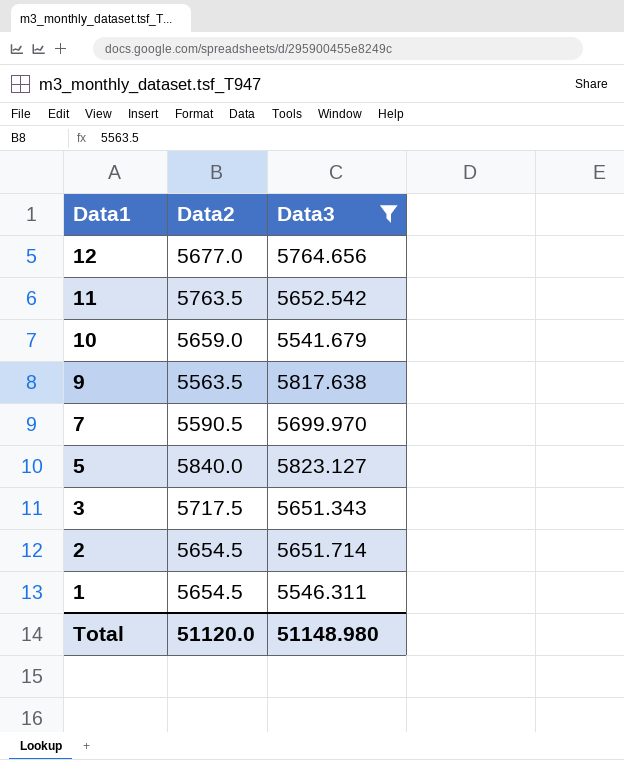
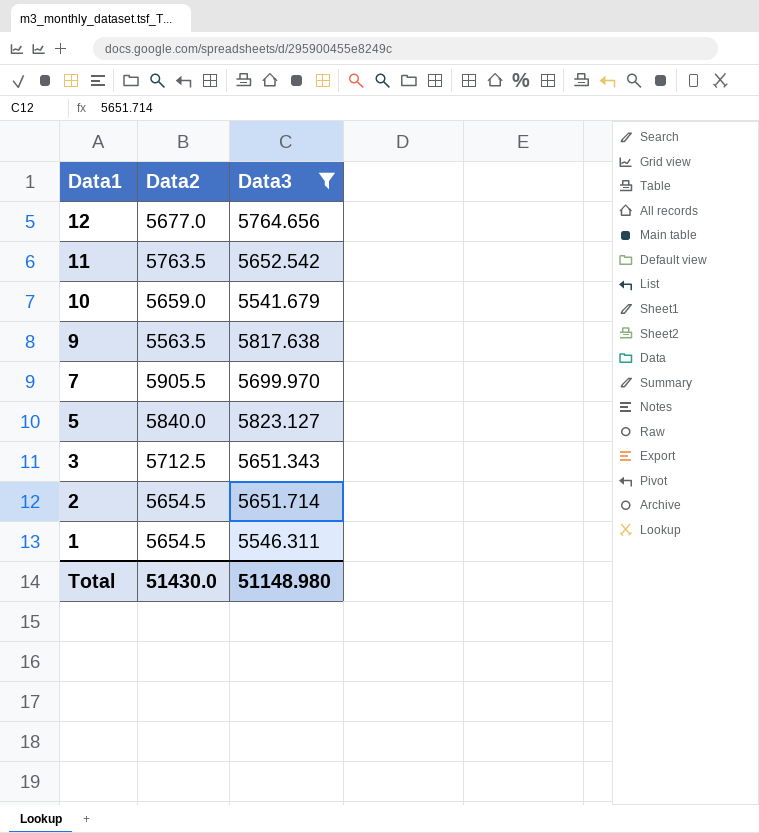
7 | Data2: 5590.5 -> 5905.5
3 | Data2: 5717.5 -> 5712.5
Total | Data2: 51120.0 -> 51430.0

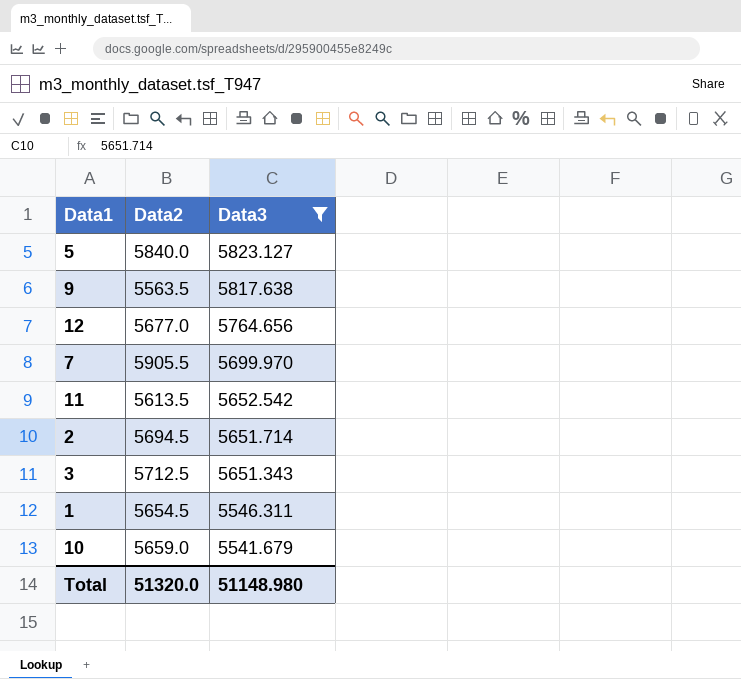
row order: Data1 descending -> Data3 descending
11 | Data2: 5763.5 -> 5613.5
2 | Data2: 5654.5 -> 5694.5
Total | Data2: 51430.0 -> 51320.0

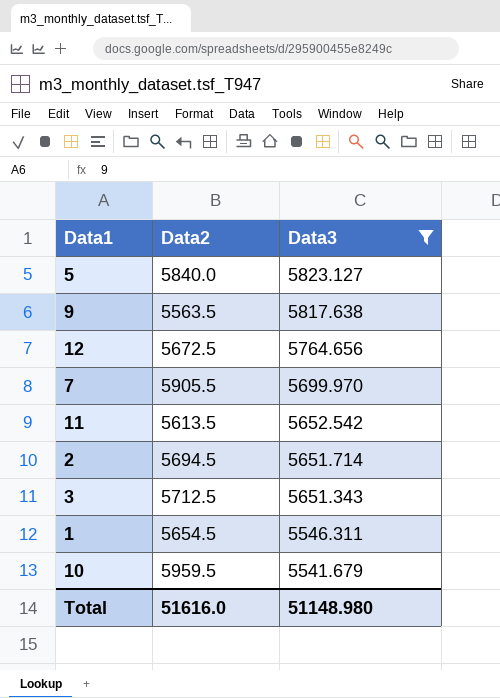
12 | Data2: 5677.0 -> 5672.5
10 | Data2: 5659.0 -> 5959.5
Total | Data2: 51320.0 -> 51616.0

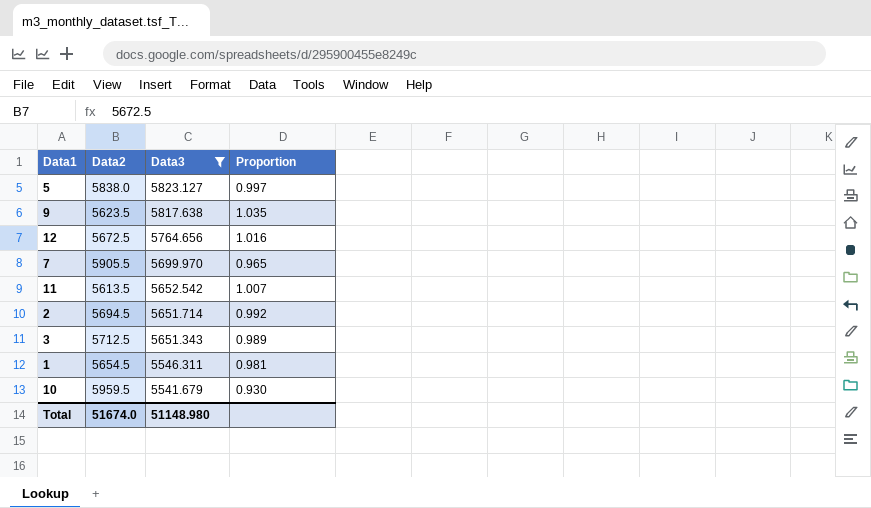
column Proportion | formula: none -> [Data3] / [Data2]
5 | Data2: 5840.0 -> 5838.0
9 | Data2: 5563.5 -> 5623.5
Total | Data2: 51616.0 -> 51674.0

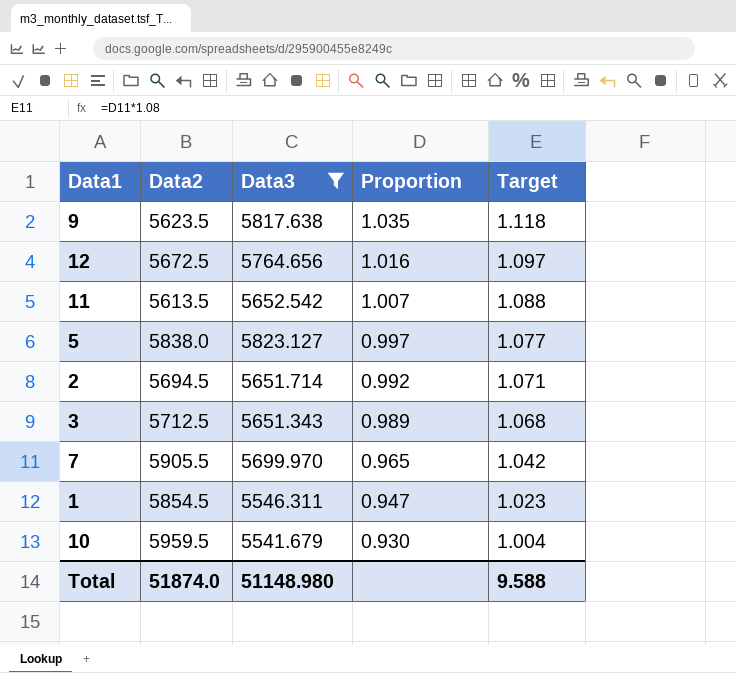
row order: Data3 descending -> Proportion descending
column Target | formula: none -> [Proportion] * 1.08
1 | Data2: 5654.5 -> 5854.5
1 | Proportion: 0.981 -> 0.947
Total | Data2: 51674.0 -> 51874.0

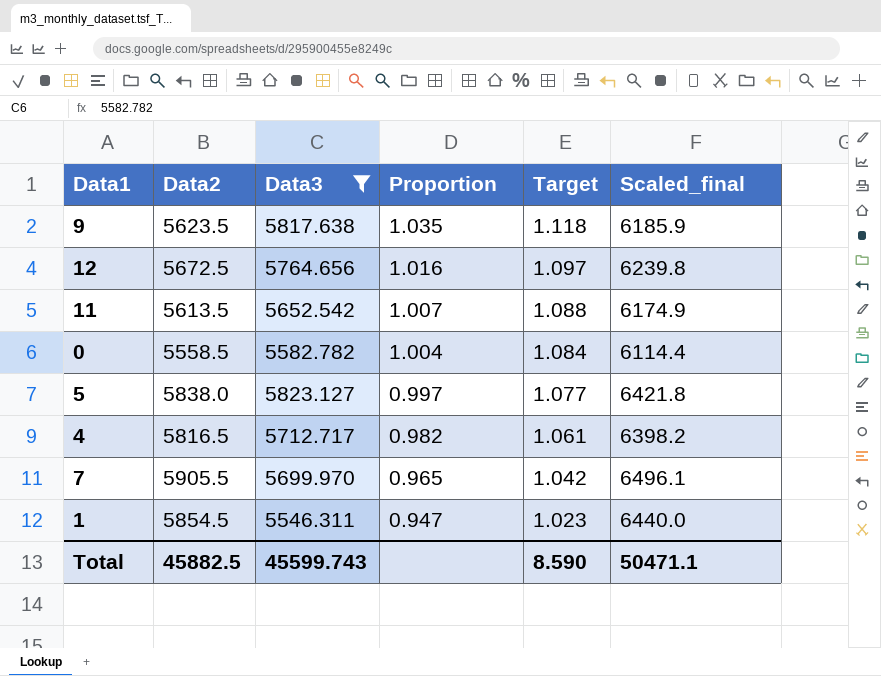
column Scaled_final | formula: none -> [Data2] * 1.1
row 2: 5694.5 | 5651.714 | 0.992 | 1.071 -> none
row 3: 5712.5 | 5651.343 | 0.989 | 1.068 -> none
row 10: 5959.5 | 5541.679 | 0.930 | 1.004 -> none
row 0: none -> 5558.5 | 5582.782 | 1.004 | 1.084 | 6114.4
row 4: none -> 5816.5 | 5712.717 | 0.982 | 1.061 | 6398.2
Total | Data2: 51874.0 -> 45882.5
Total | Data3: 51148.980 -> 45599.743
Total | Target: 9.588 -> 8.590

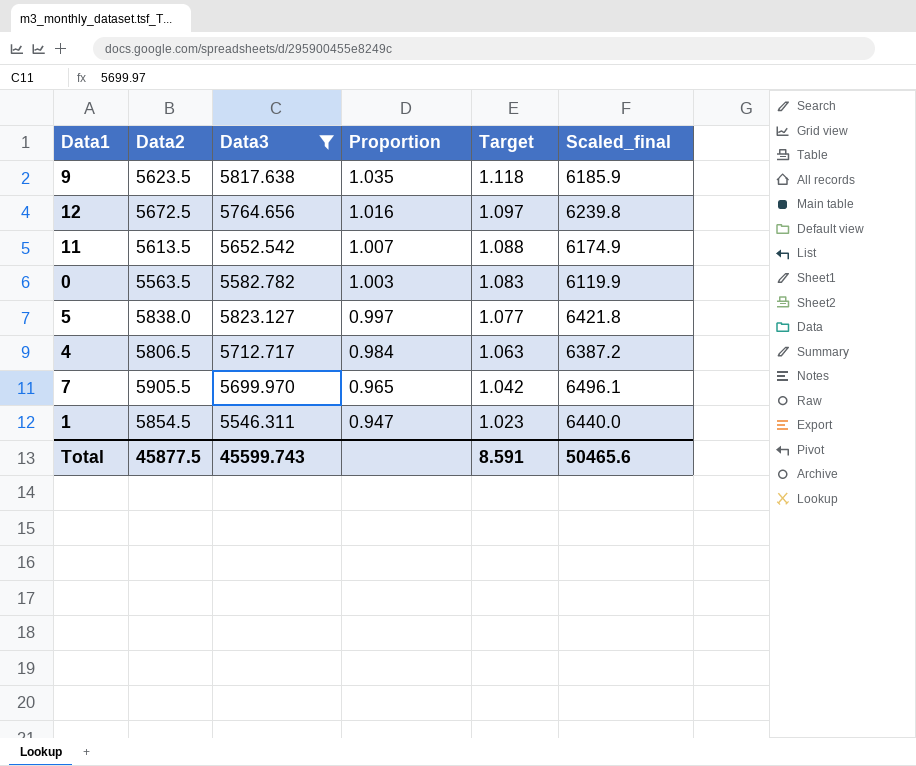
0 | Data2: 5558.5 -> 5563.5
0 | Proportion: 1.004 -> 1.003
0 | Target: 1.084 -> 1.083
0 | Scaled_final: 6114.4 -> 6119.9
4 | Data2: 5816.5 -> 5806.5
4 | Proportion: 0.982 -> 0.984
4 | Target: 1.061 -> 1.063
4 | Scaled_final: 6398.2 -> 6387.2
Total | Data2: 45882.5 -> 45877.5
Total | Target: 8.590 -> 8.591
Total | Scaled_final: 50471.1 -> 50465.6

